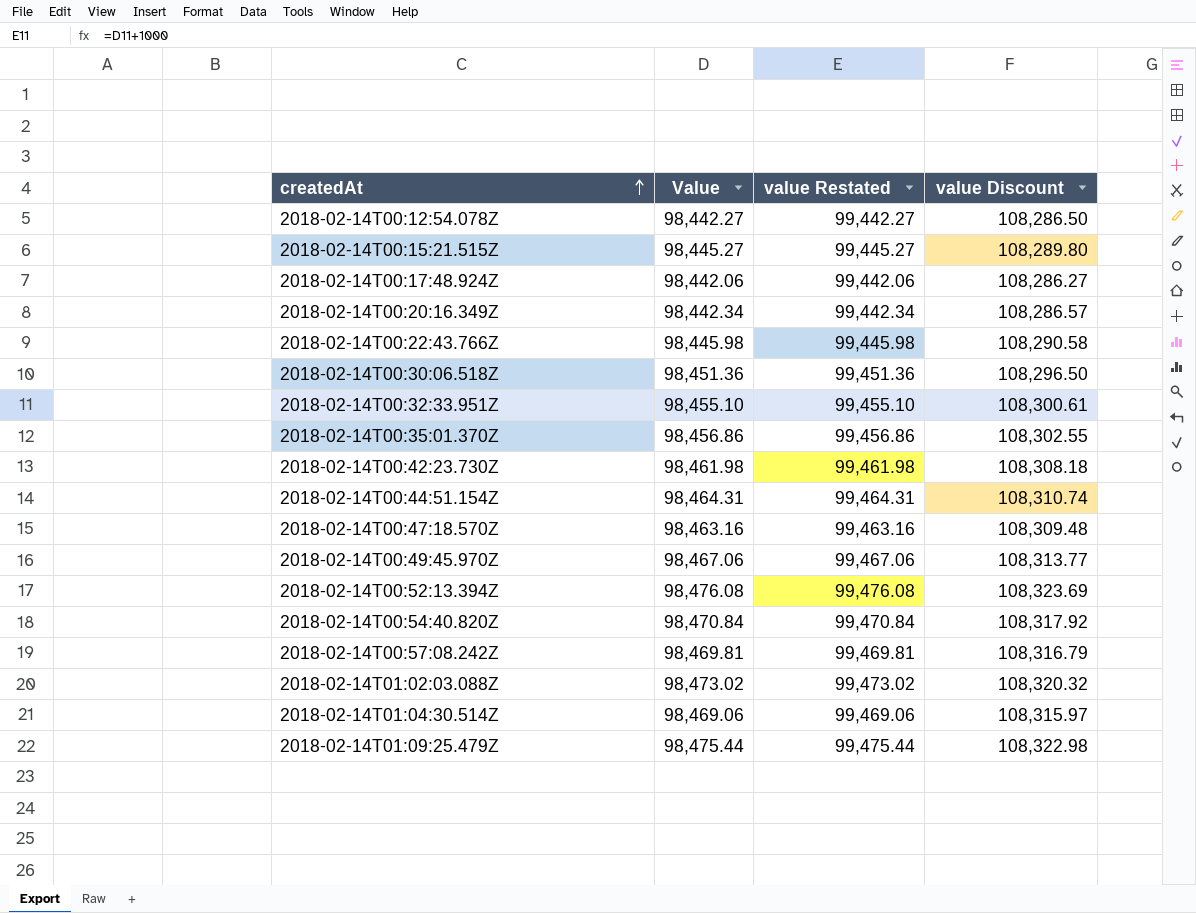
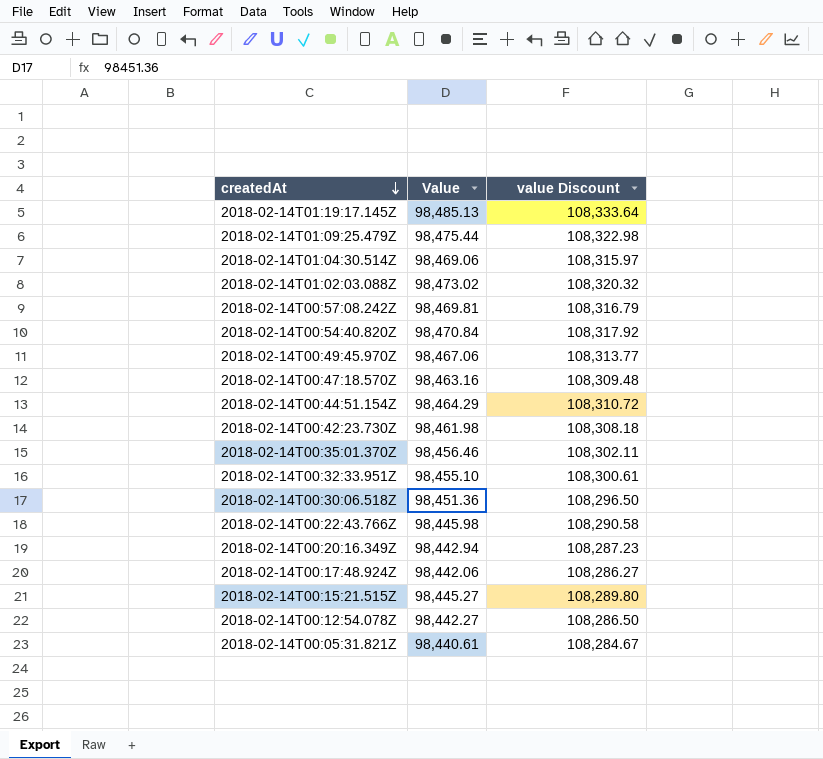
row order: createdAt ascending -> createdAt descending
column value Restated | formula: [Value] + 1000 -> none
row 2018-02-14T00:52:13.394Z: 98,476.08 | 99,476.08 | 108,323.69 -> none
row 2018-02-14T01:19:17.145Z: none -> 98,485.13 | 108,333.64
2018-02-14T00:44:51.154Z | Value: 98,464.31 -> 98,464.29
2018-02-14T00:44:51.154Z | value Discount: 108,310.74 -> 108,310.72
2018-02-14T00:35:01.370Z | Value: 98,456.86 -> 98,456.46
2018-02-14T00:35:01.370Z | value Discount: 108,302.55 -> 108,302.11
2018-02-14T00:20:16.349Z | Value: 98,442.34 -> 98,442.94
2018-02-14T00:20:16.349Z | value Discount: 108,286.57 -> 108,287.23
row 2018-02-14T00:05:31.821Z: none -> 98,440.61 | 108,284.67

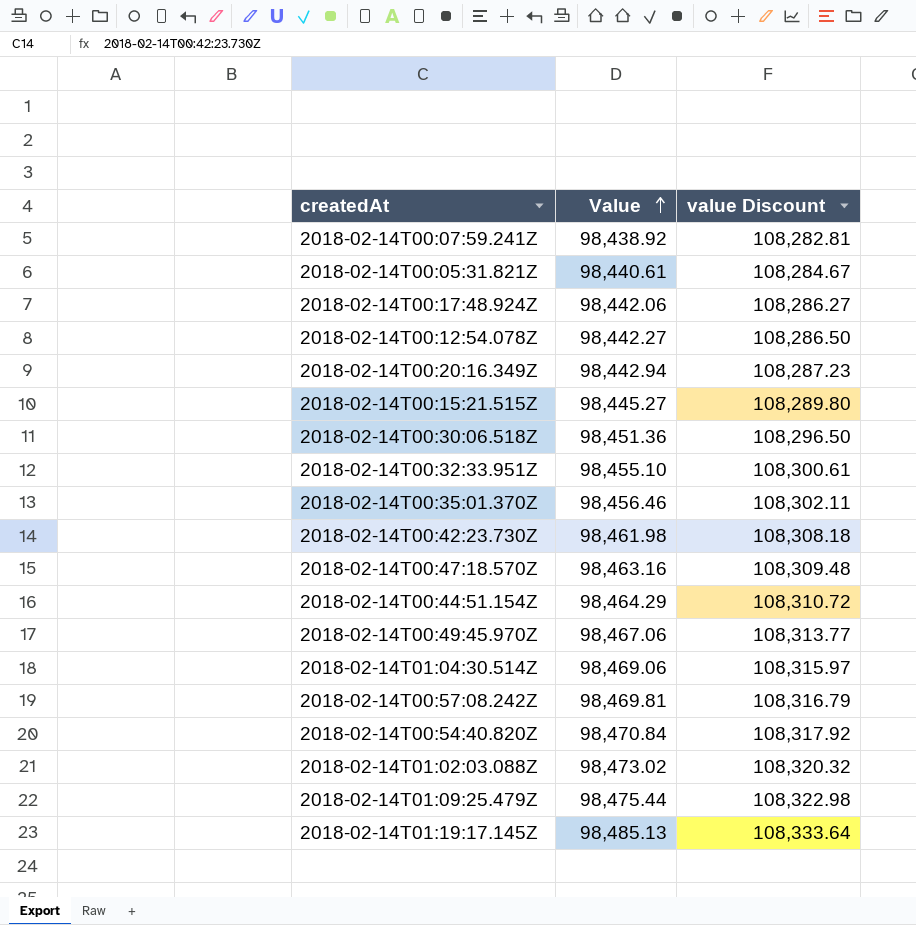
row order: createdAt descending -> Value ascending
row 2018-02-14T00:22:43.766Z: 98,445.98 | 108,290.58 -> none
row 2018-02-14T00:07:59.241Z: none -> 98,438.92 | 108,282.81

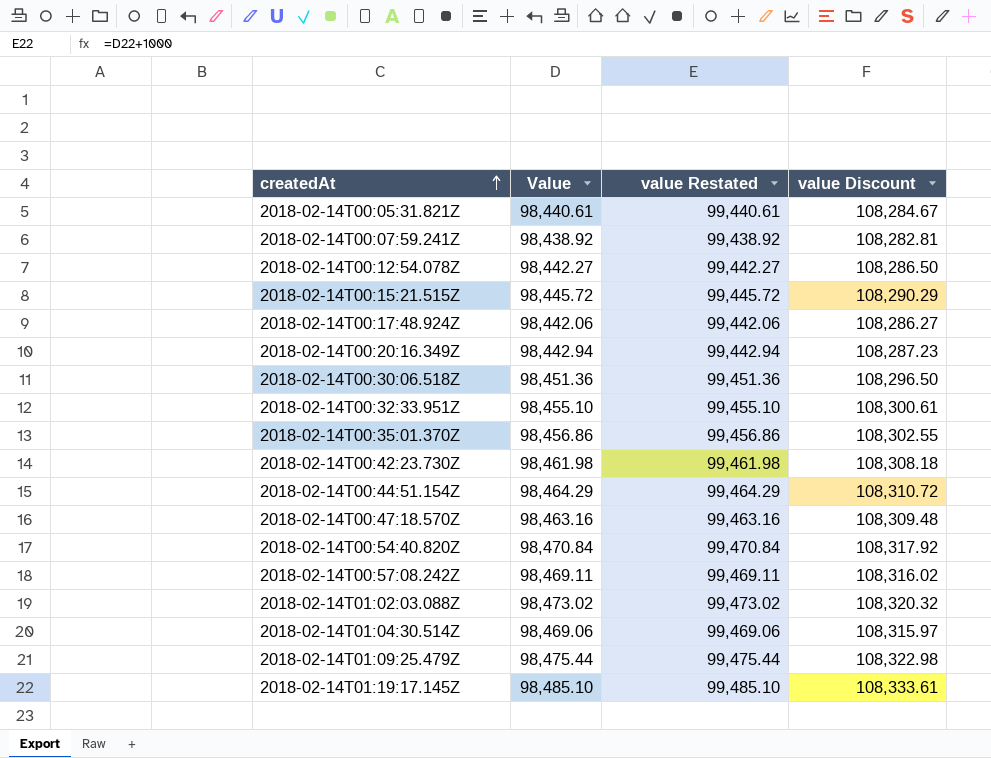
row order: Value ascending -> createdAt ascending
column value Restated | formula: none -> [Value] + 1000
row 2018-02-14T00:49:45.970Z: 98,467.06 | 108,313.77 -> none
2018-02-14T00:15:21.515Z | Value: 98,445.27 -> 98,445.72
2018-02-14T00:15:21.515Z | value Discount: 108,289.80 -> 108,290.29
2018-02-14T00:35:01.370Z | Value: 98,456.46 -> 98,456.86
2018-02-14T00:35:01.370Z | value Discount: 108,302.11 -> 108,302.55
2018-02-14T00:57:08.242Z | Value: 98,469.81 -> 98,469.11
2018-02-14T00:57:08.242Z | value Discount: 108,316.79 -> 108,316.02
2018-02-14T01:19:17.145Z | Value: 98,485.13 -> 98,485.10
2018-02-14T01:19:17.145Z | value Discount: 108,333.64 -> 108,333.61

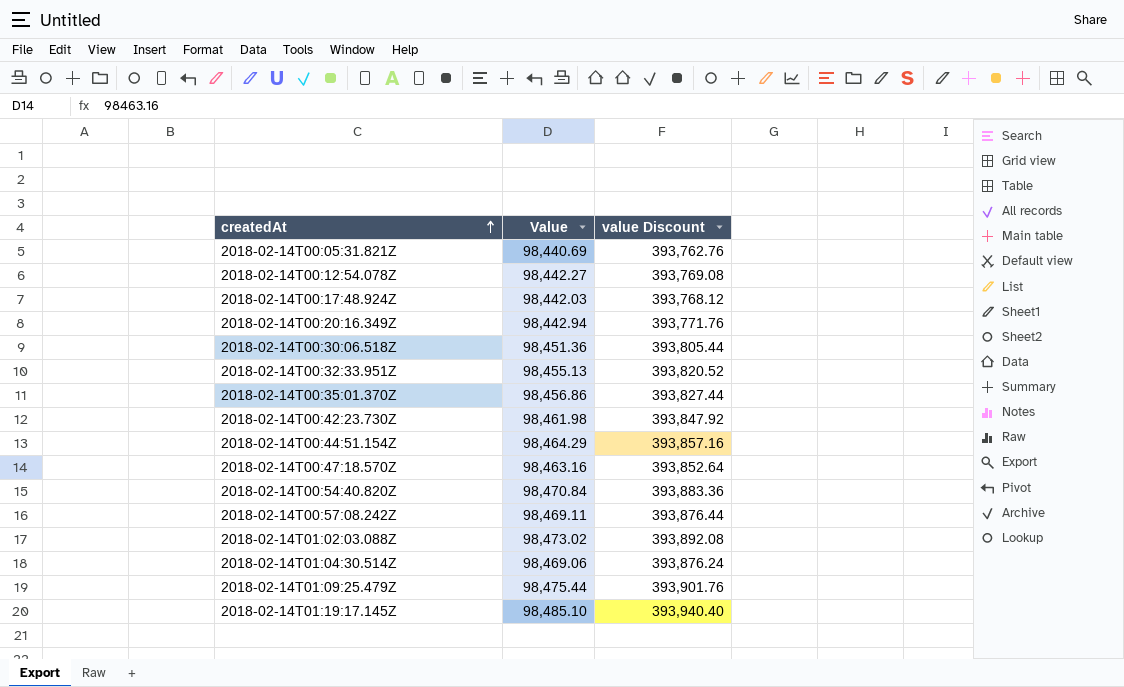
column value Restated | formula: [Value] + 1000 -> none
column value Discount | formula: [Value] * 1.1 -> [Value] * 4
row 2018-02-14T00:07:59.241Z: 98,438.92 | 99,438.92 | 108,282.81 -> none
row 2018-02-14T00:15:21.515Z: 98,445.72 | 99,445.72 | 108,290.29 -> none
2018-02-14T00:05:31.821Z | Value: 98,440.61 -> 98,440.69
2018-02-14T00:17:48.924Z | Value: 98,442.06 -> 98,442.03
2018-02-14T00:32:33.951Z | Value: 98,455.10 -> 98,455.13

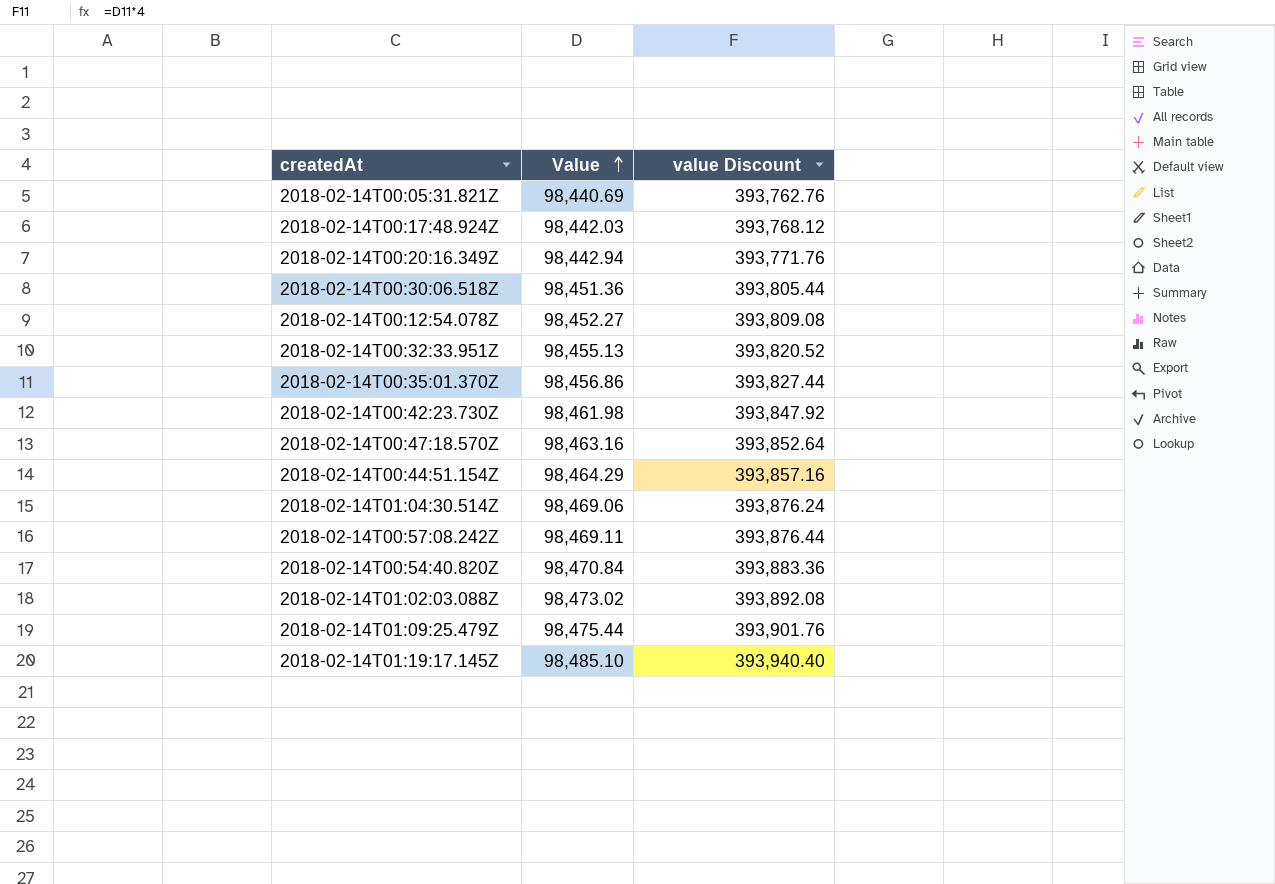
row order: createdAt ascending -> Value ascending
2018-02-14T00:12:54.078Z | Value: 98,442.27 -> 98,452.27
2018-02-14T00:12:54.078Z | value Discount: 393,769.08 -> 393,809.08

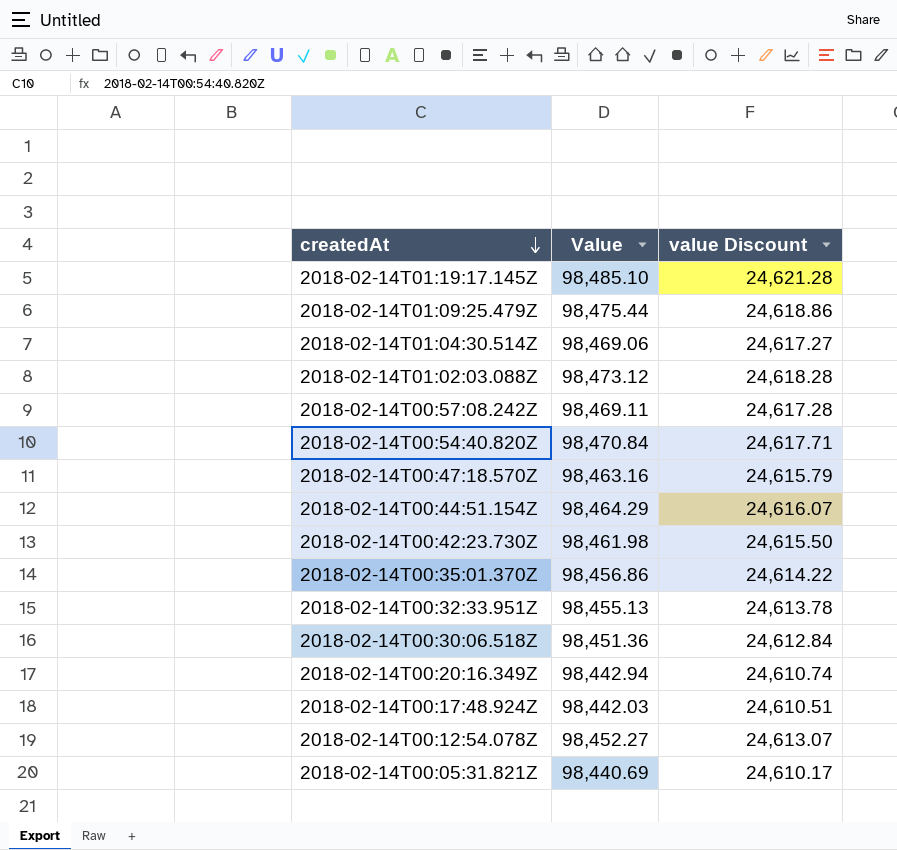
row order: Value ascending -> createdAt descending
column value Discount | formula: [Value] * 4 -> [Value] * 0.25
2018-02-14T01:02:03.088Z | Value: 98,473.02 -> 98,473.12

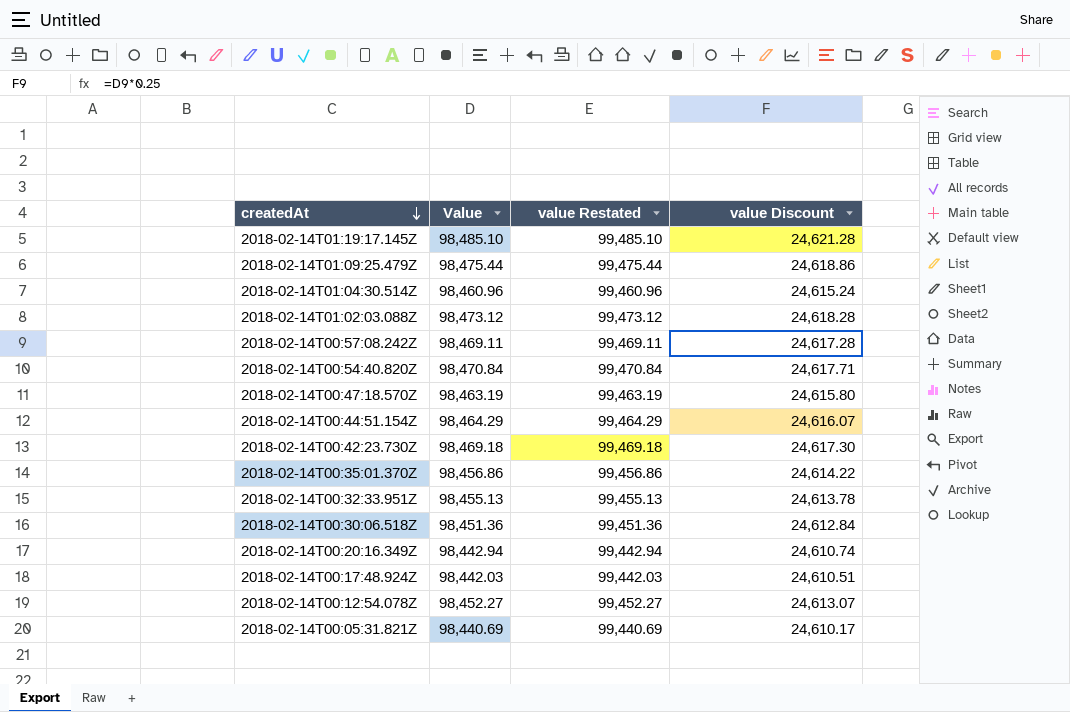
column value Restated | formula: none -> [Value] + 1000
2018-02-14T01:04:30.514Z | Value: 98,469.06 -> 98,460.96
2018-02-14T01:04:30.514Z | value Discount: 24,617.27 -> 24,615.24
2018-02-14T00:47:18.570Z | Value: 98,463.16 -> 98,463.19
2018-02-14T00:47:18.570Z | value Discount: 24,615.79 -> 24,615.80
2018-02-14T00:42:23.730Z | Value: 98,461.98 -> 98,469.18
2018-02-14T00:42:23.730Z | value Discount: 24,615.50 -> 24,617.30

